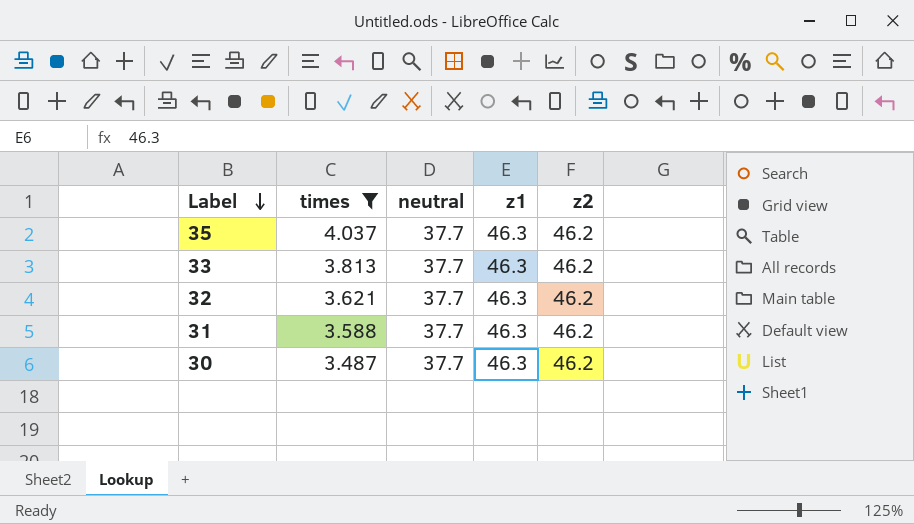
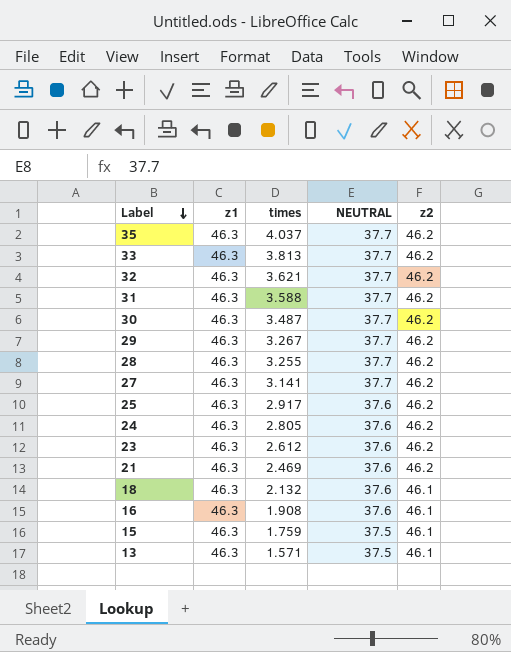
filter: times >= 3.487 -> none
column z1 | position: 4 -> 2
column name: neutral -> NEUTRAL

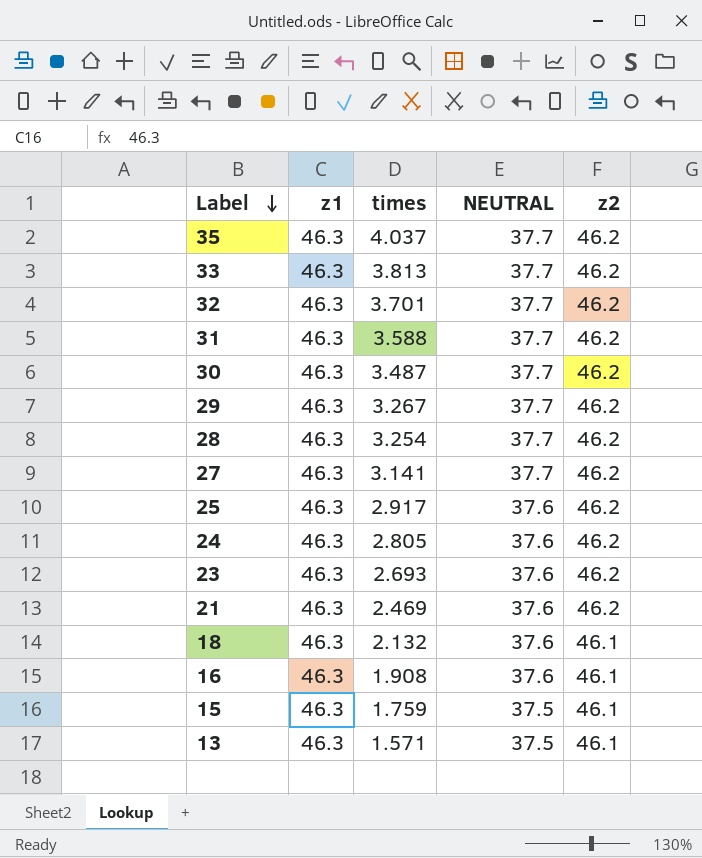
32 | times: 3.621 -> 3.701
28 | times: 3.255 -> 3.254
23 | times: 2.612 -> 2.693

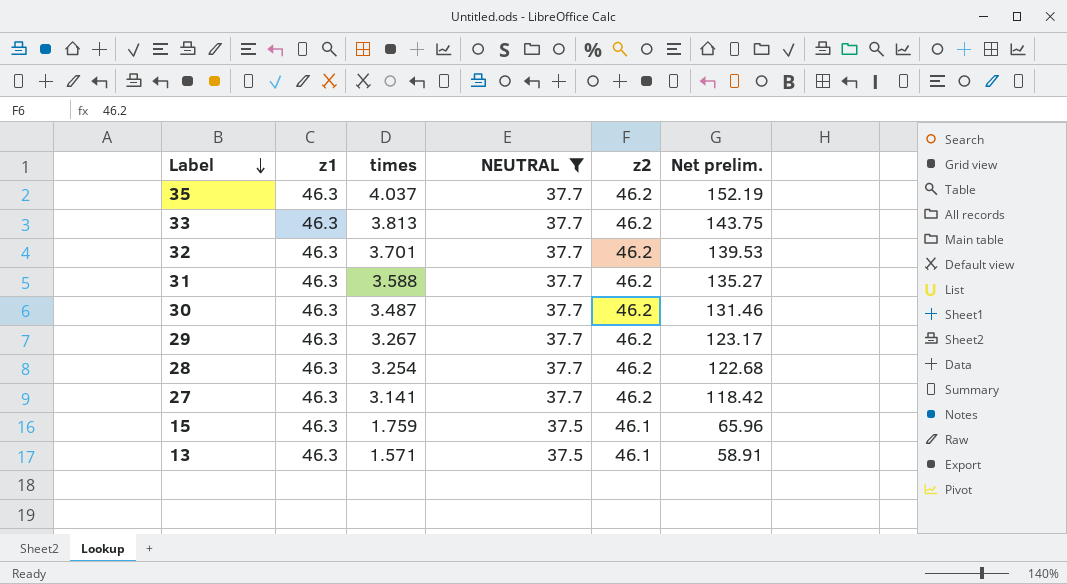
filter: none -> NEUTRAL != 37.6
column Net prelim. | formula: none -> [times] * [NEUTRAL]

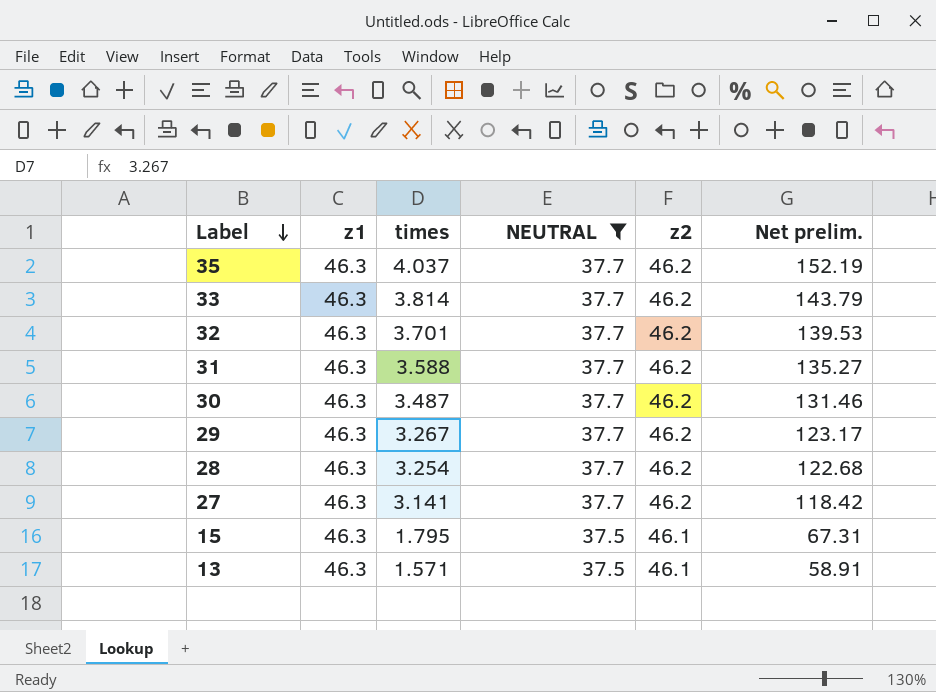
33 | times: 3.813 -> 3.814
33 | Net prelim.: 143.75 -> 143.79
15 | times: 1.759 -> 1.795
15 | Net prelim.: 65.96 -> 67.31

